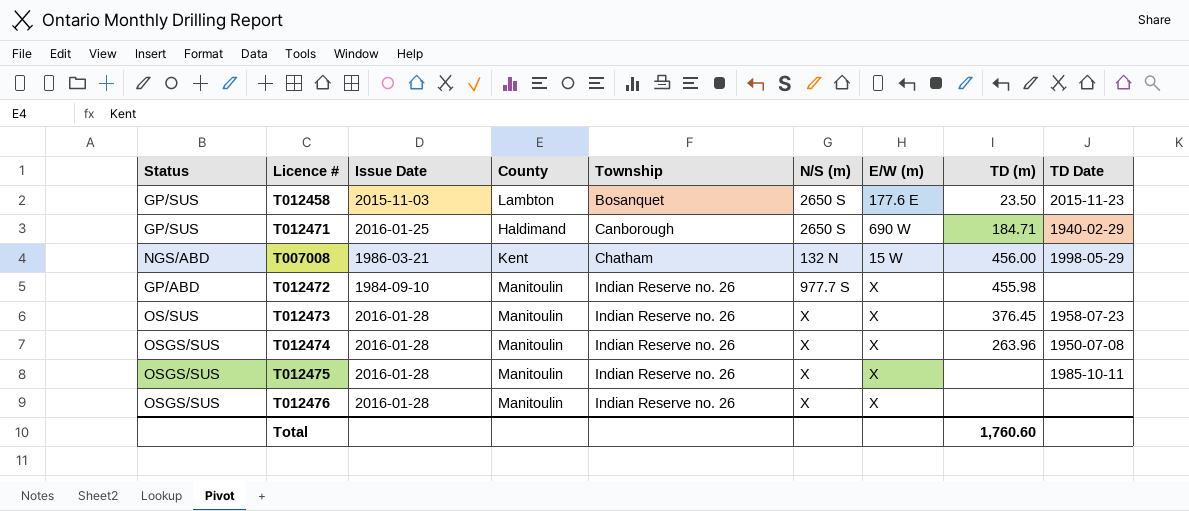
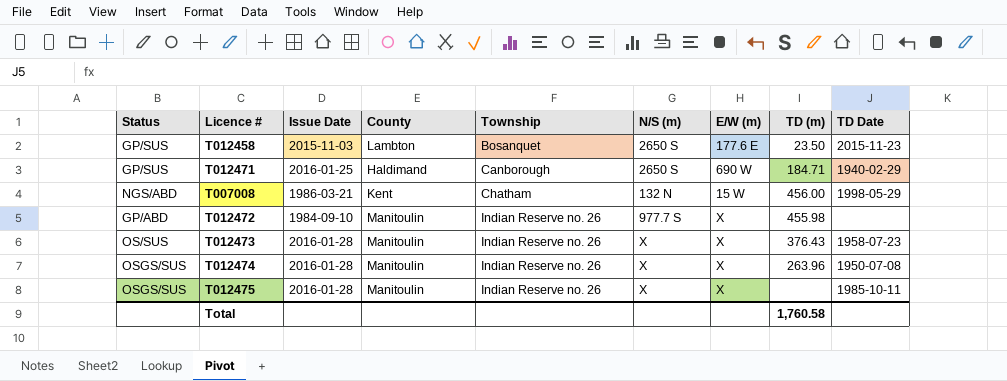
row T012476: OSGS/SUS | 2016-01-28 | Manitoulin | Indian Reserve no. 26 | X | X | none | none -> none
T012473 | TD (m): 376.45 -> 376.43
Total | TD (m): 1,760.60 -> 1,760.58

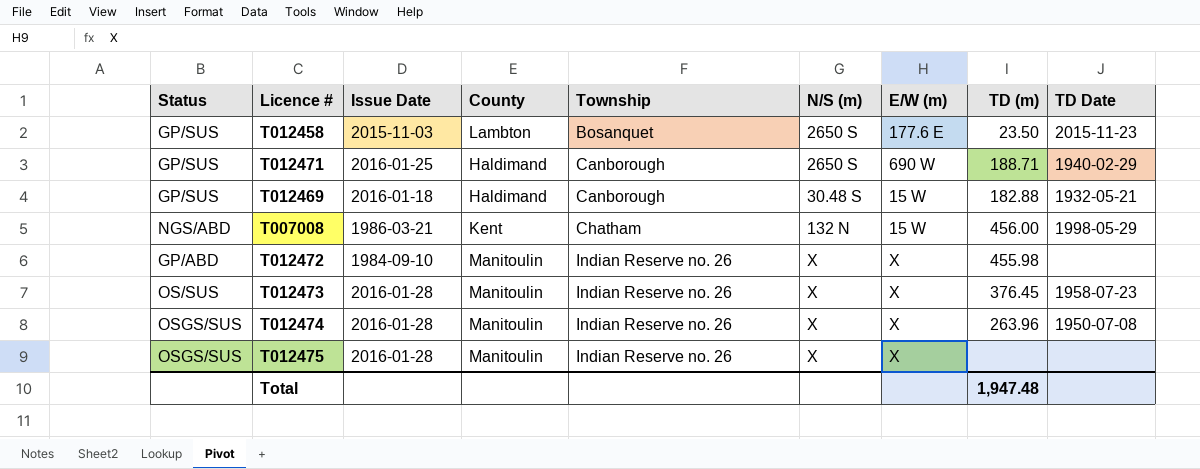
T012471 | TD (m): 184.71 -> 188.71
row T012469: none -> GP/SUS | 2016-01-18 | Haldimand | Canborough | 30.48 S | 15 W | 182.88 | 1932-05-21
T012472 | N/S (m): 977.7 S -> X
T012473 | TD (m): 376.43 -> 376.45
T012475 | TD Date: 1985-10-11 -> none
Total | TD (m): 1,760.58 -> 1,947.48

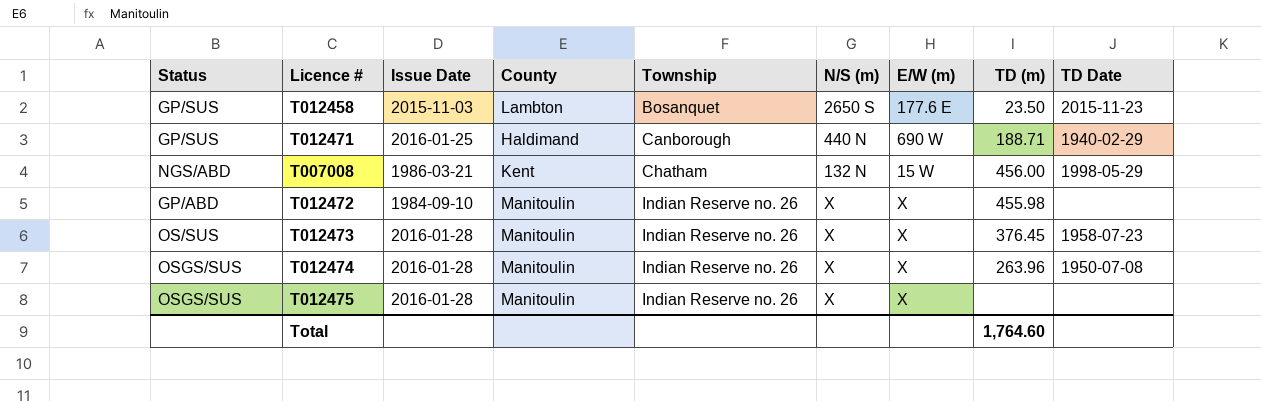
row T012469: GP/SUS | 2016-01-18 | Haldimand | Canborough | 30.48 S | 15 W | 182.88 | 1932-05-21 -> none
T012471 | N/S (m): 2650 S -> 440 N
Total | TD (m): 1,947.48 -> 1,764.60

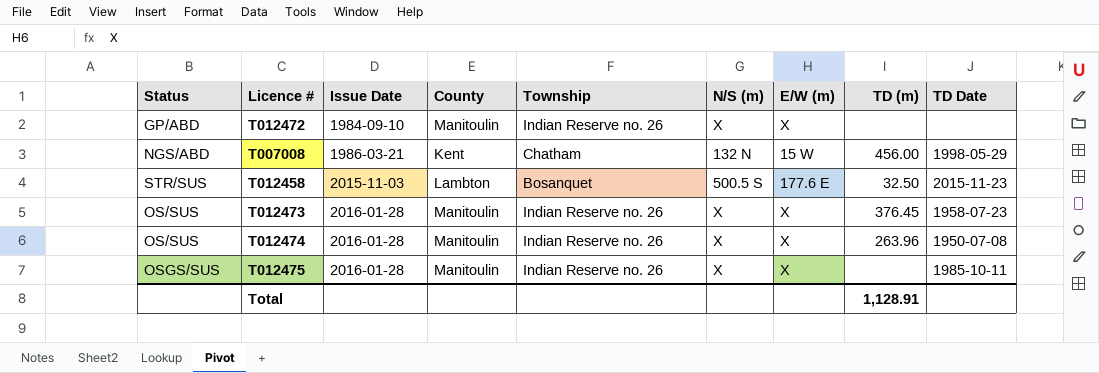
row order: Township ascending -> Issue Date ascending
row T012471: GP/SUS | 2016-01-25 | Haldimand | Canborough | 440 N | 690 W | 188.71 | 1940-02-29 -> none
T012472 | TD (m): 455.98 -> none
T012458 | Status: GP/SUS -> STR/SUS
T012458 | N/S (m): 2650 S -> 500.5 S
T012458 | TD (m): 23.50 -> 32.50
T012474 | Status: OSGS/SUS -> OS/SUS
T012475 | TD Date: none -> 1985-10-11
Total | TD (m): 1,764.60 -> 1,128.91

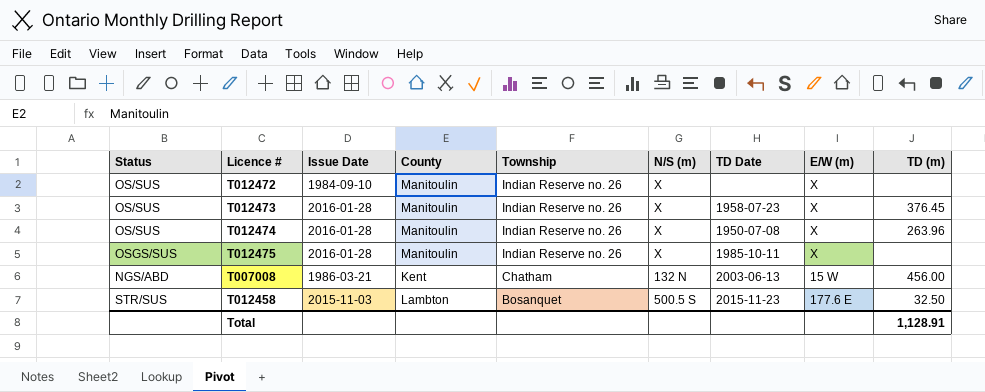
row order: Issue Date ascending -> Township descending
column TD Date | position: 9 -> 7
T012472 | Status: GP/ABD -> OS/SUS
T007008 | TD Date: 1998-05-29 -> 2003-06-13

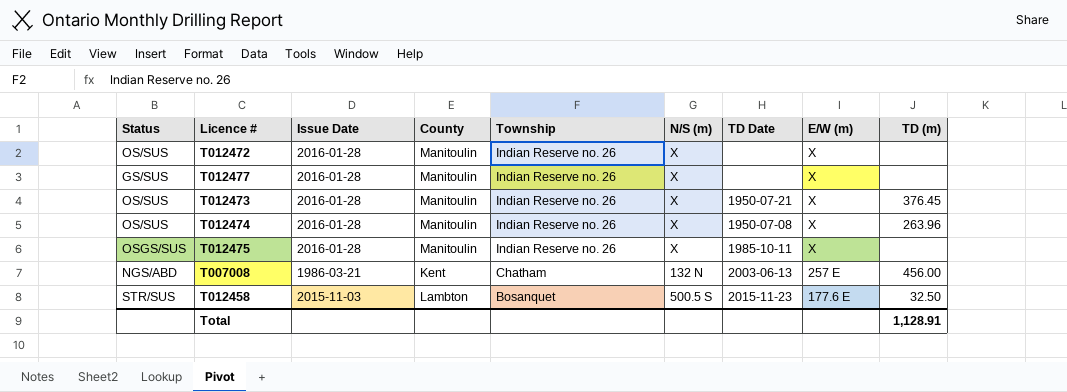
T012472 | Issue Date: 1984-09-10 -> 2016-01-28
row T012477: none -> GS/SUS | 2016-01-28 | Manitoulin | Indian Reserve no. 26 | X | none | X | none
T012473 | TD Date: 1958-07-23 -> 1950-07-21
T007008 | E/W (m): 15 W -> 257 E

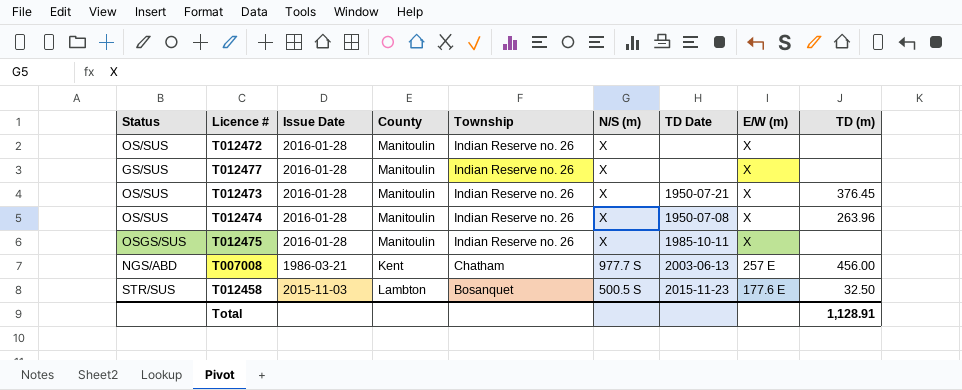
T007008 | N/S (m): 132 N -> 977.7 S

